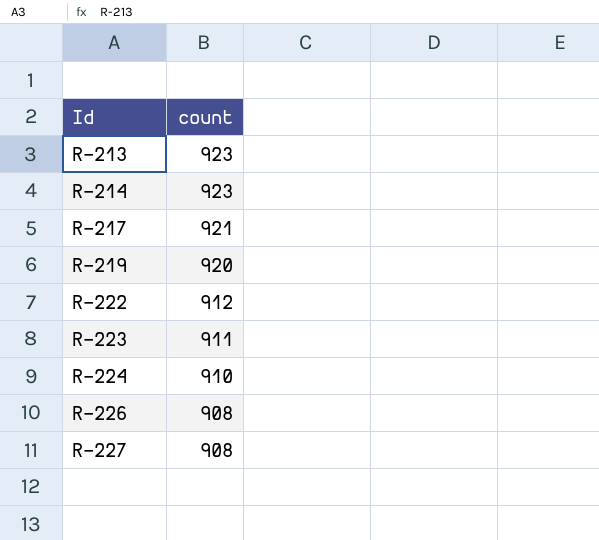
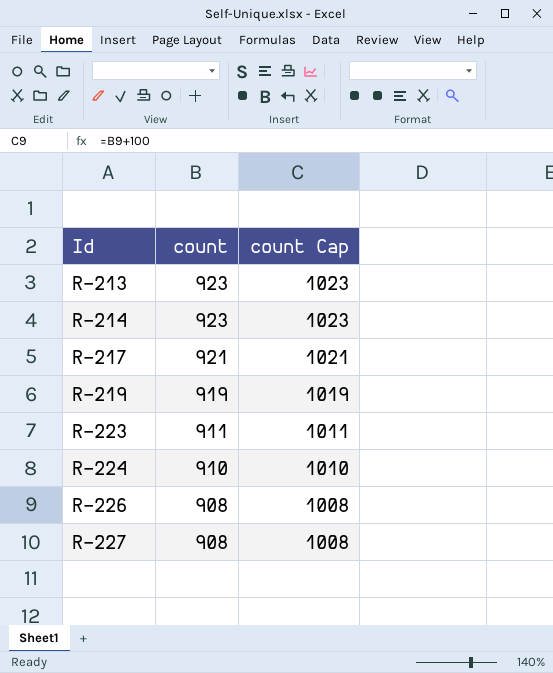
column count Cap | formula: none -> [count] + 100
row R-222: 912 -> none
R-219 | count: 920 -> 919

